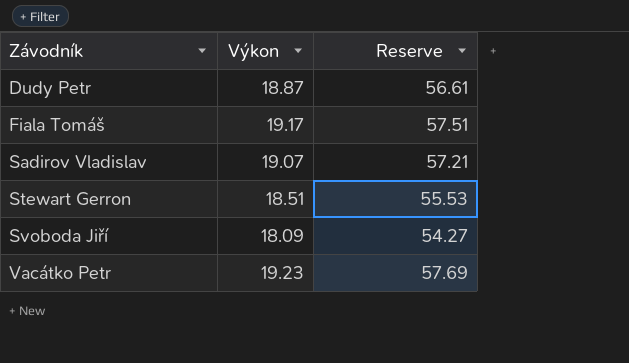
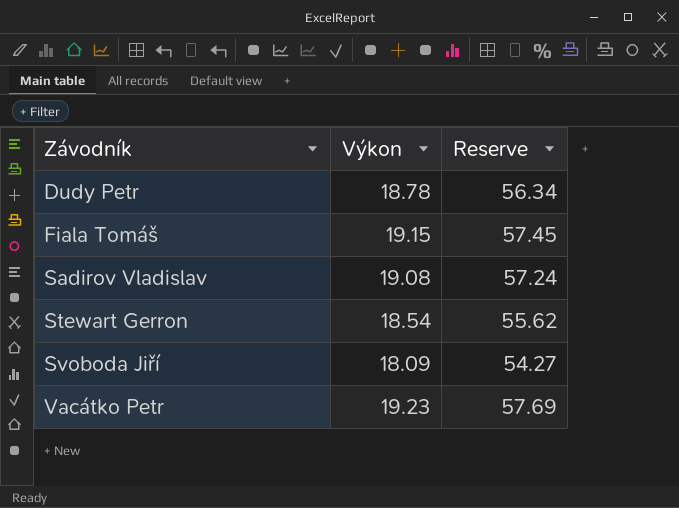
Dudy Petr | Výkon: 18.87 -> 18.78
Dudy Petr | Reserve: 56.61 -> 56.34
Fiala Tomáš | Výkon: 19.17 -> 19.15
Fiala Tomáš | Reserve: 57.51 -> 57.45
Sadirov Vladislav | Výkon: 19.07 -> 19.08
Sadirov Vladislav | Reserve: 57.21 -> 57.24
Stewart Gerron | Výkon: 18.51 -> 18.54
Stewart Gerron | Reserve: 55.53 -> 55.62

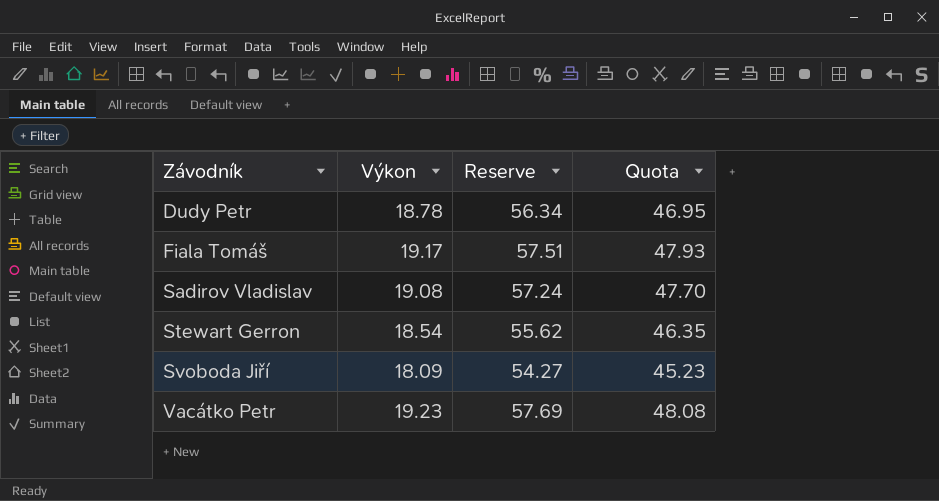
column Quota | formula: none -> [Výkon] * 2.5
Fiala Tomáš | Výkon: 19.15 -> 19.17
Fiala Tomáš | Reserve: 57.45 -> 57.51

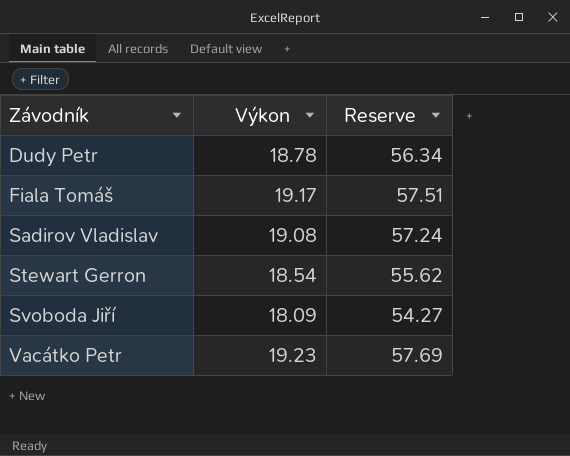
column Quota | formula: [Výkon] * 2.5 -> none

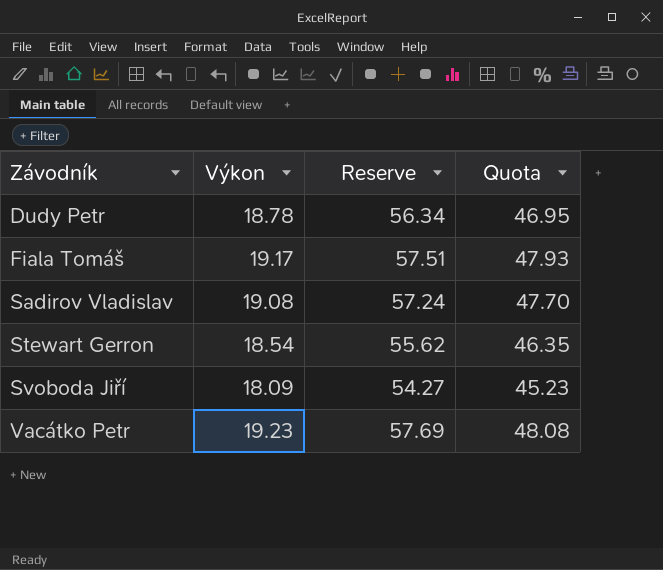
column Quota | formula: none -> [Výkon] * 2.5

